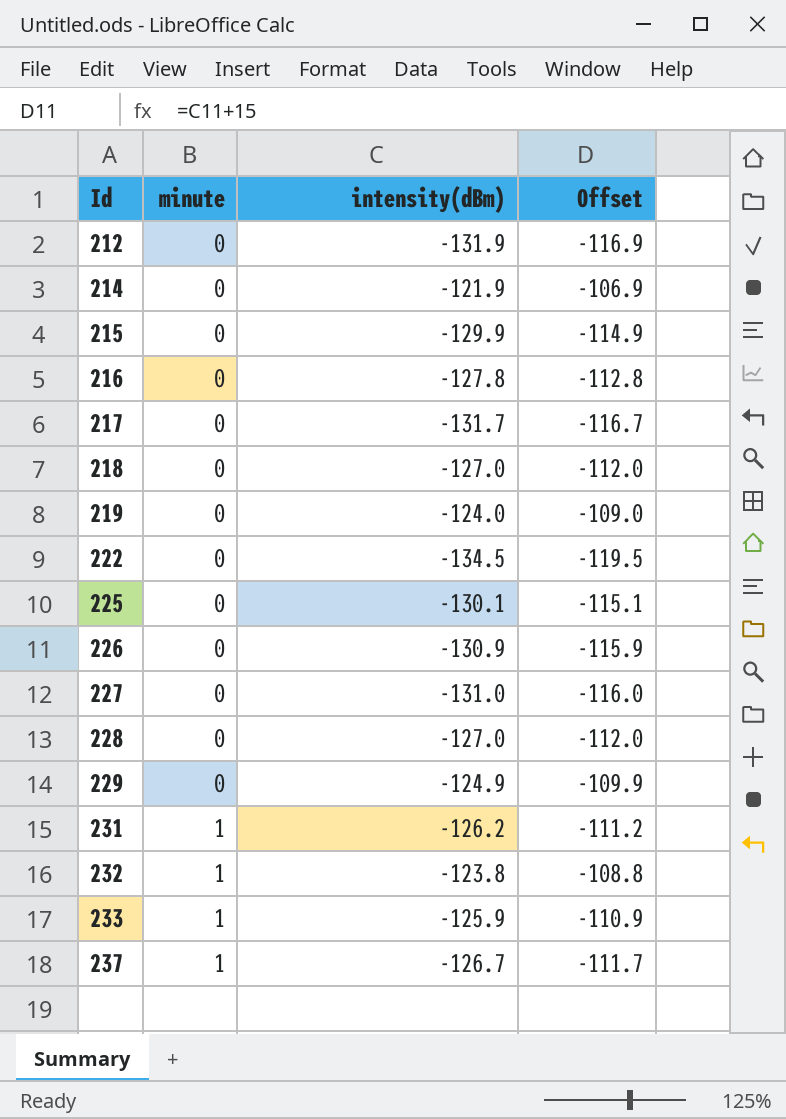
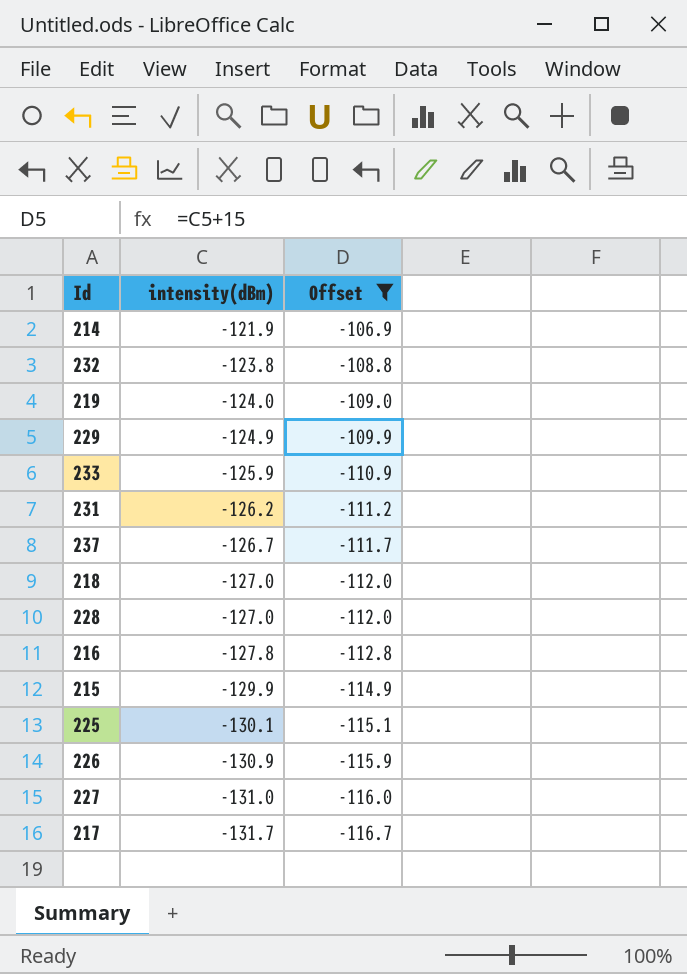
filter: none -> Offset >= -116.7
row order: Id ascending -> intensity(dBm) descending
column minute | position: 2 -> none

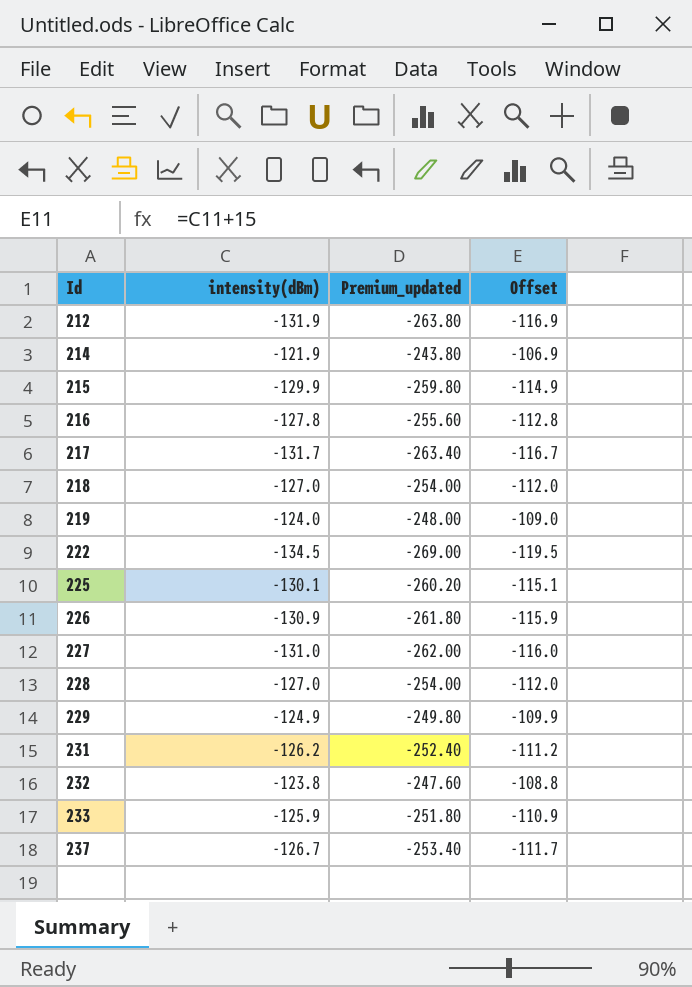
filter: Offset >= -116.7 -> none
row order: intensity(dBm) descending -> Id ascending
column Premium_updated | formula: none -> [intensity(dBm)] * 2

